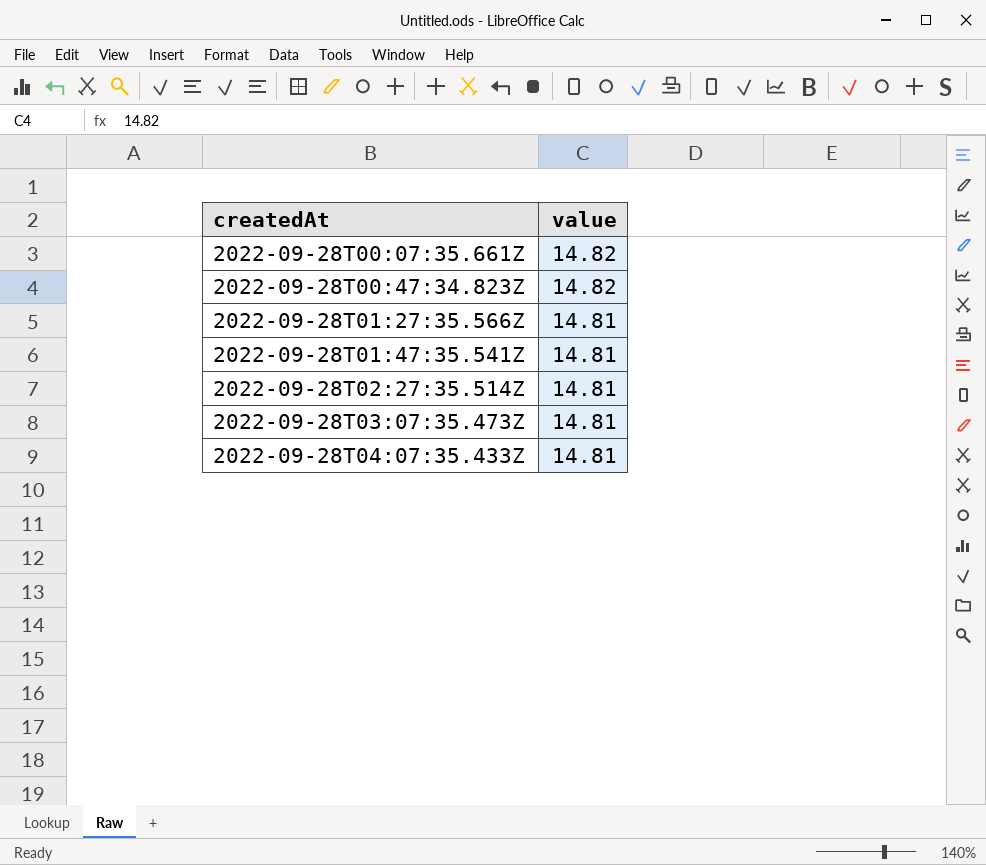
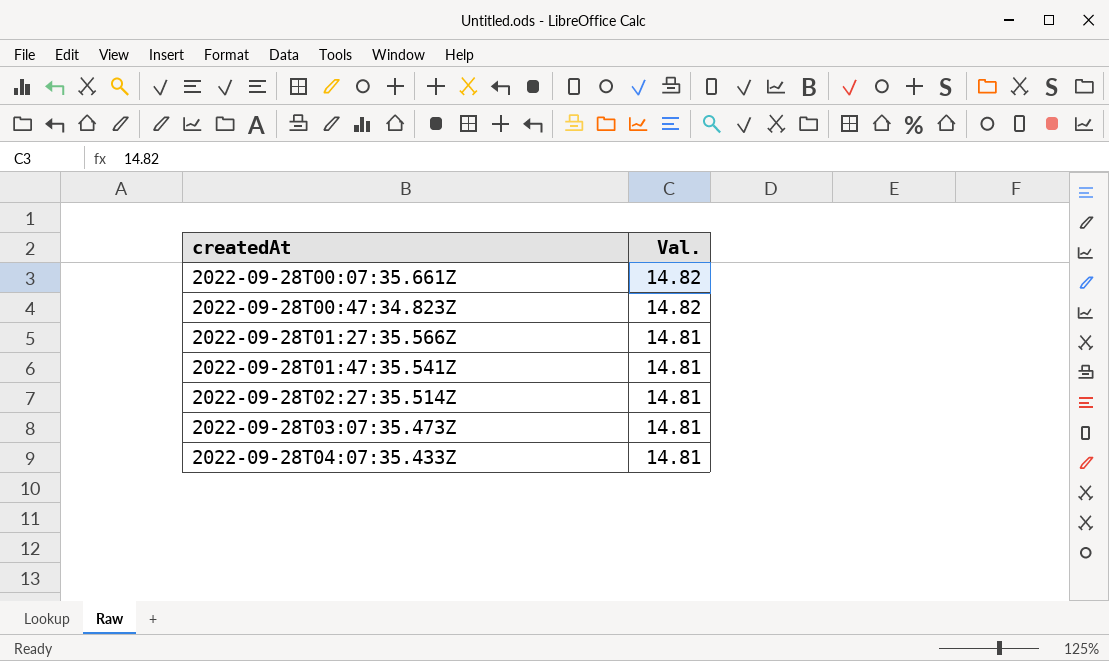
column name: value -> Val.

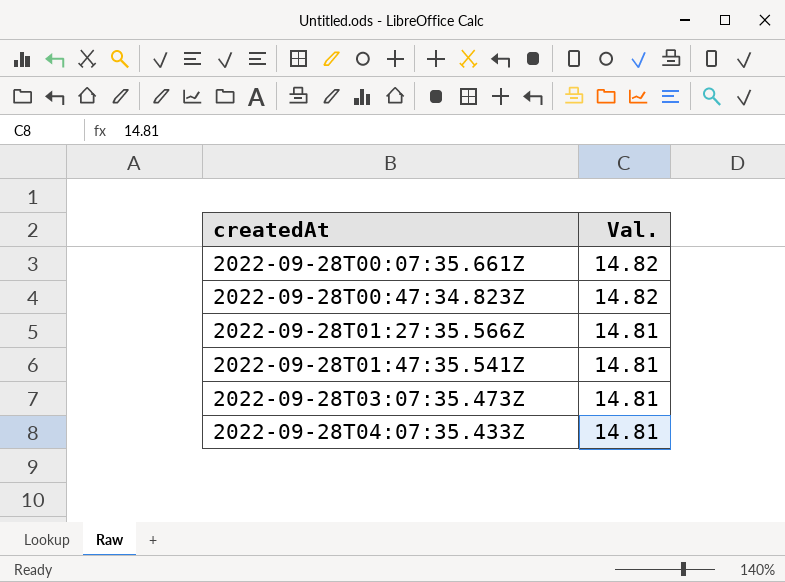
row 2022-09-28T02:27:35.514Z: 14.81 -> none

